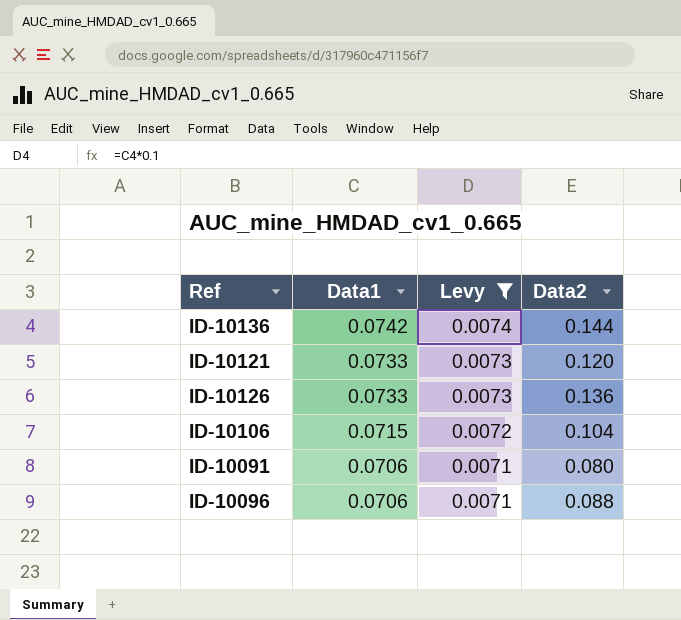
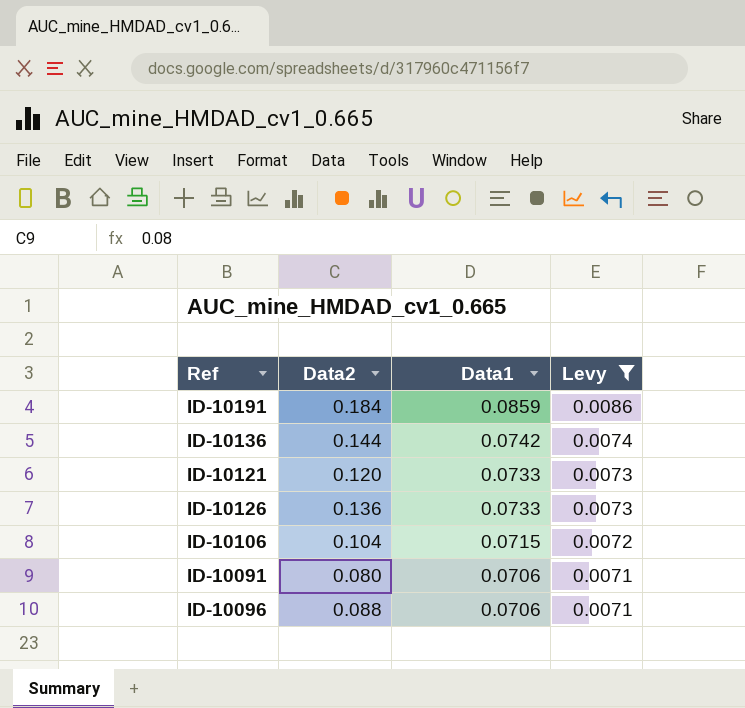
column Data2 | position: 4 -> 2
row ID-10191: none -> 0.184 | 0.0859 | 0.0086

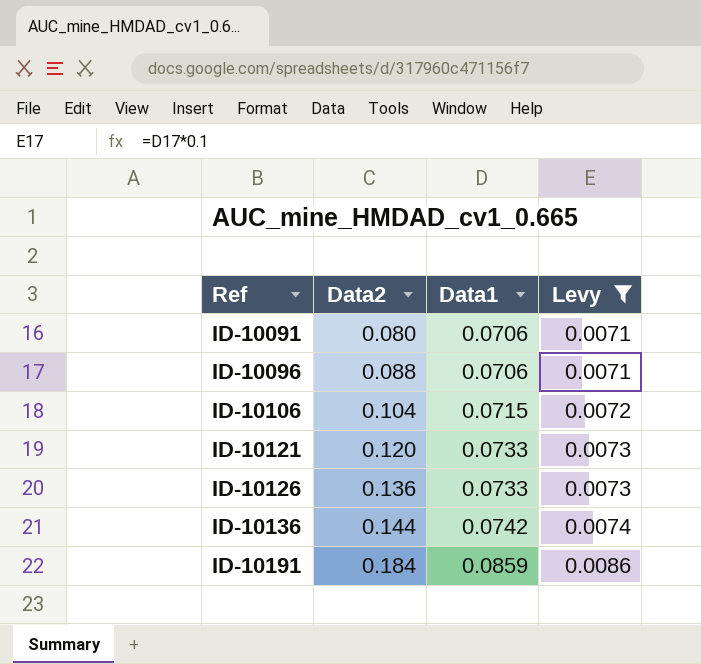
row order: Data1 descending -> Ref ascending

